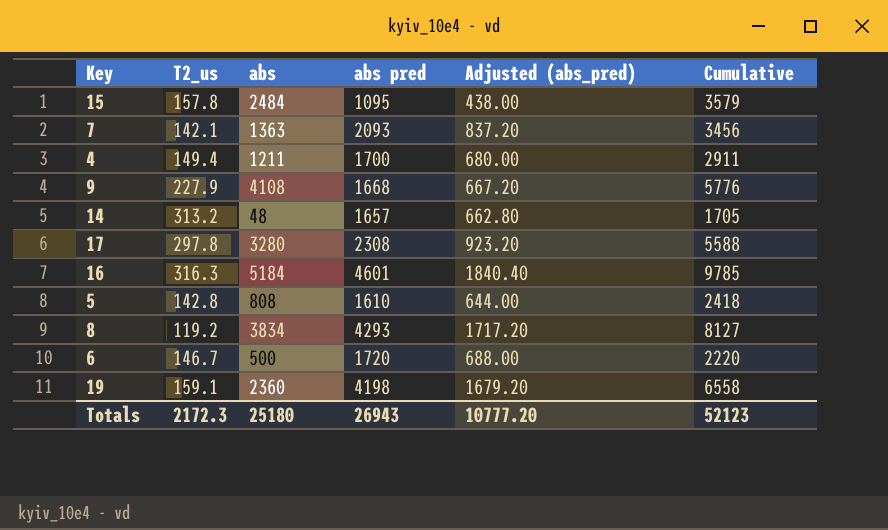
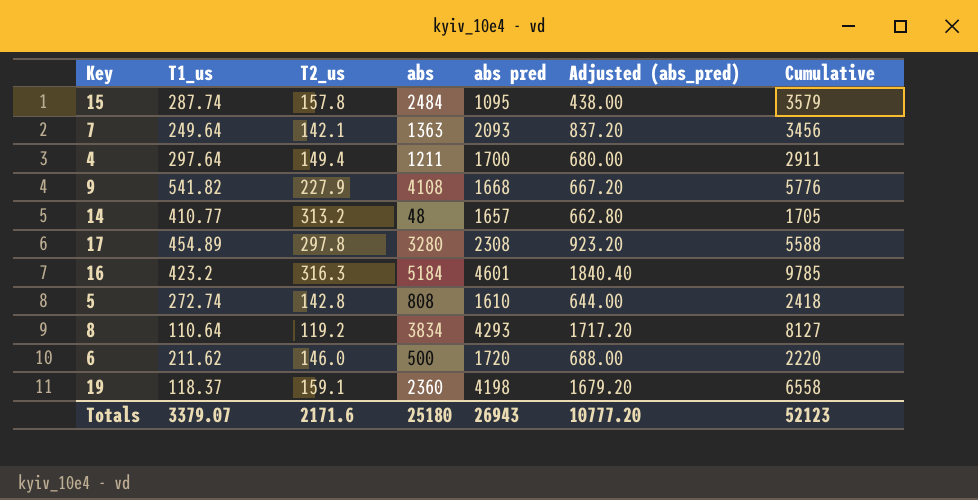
column T1_us | position: none -> 2
6 | T2_us: 146.7 -> 146.0
Totals | T2_us: 2172.3 -> 2171.6

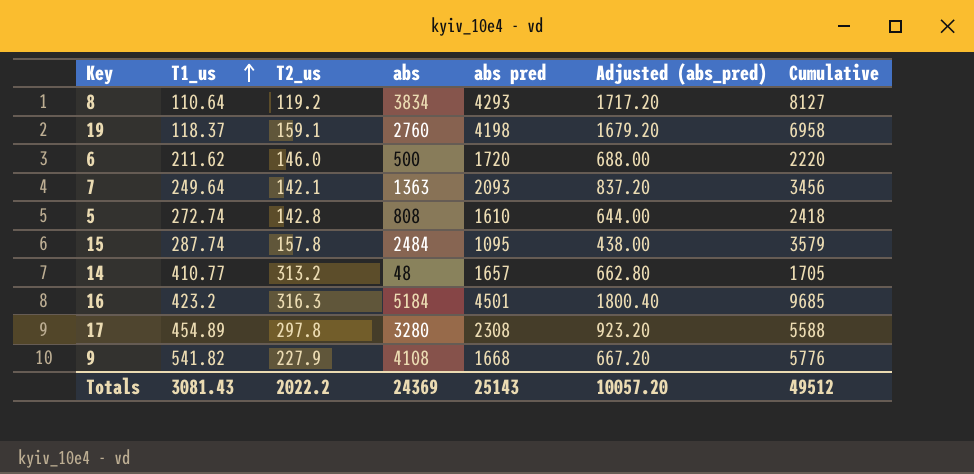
row order: none -> T1_us ascending
row 4: 297.64 | 149.4 | 1211 | 1700 | 680.00 | 2911 -> none
19 | abs: 2360 -> 2760
19 | Cumulative: 6558 -> 6958
16 | abs pred: 4601 -> 4501
16 | Adjusted (abs_pred): 1840.40 -> 1800.40
16 | Cumulative: 9785 -> 9685
Totals | T1_us: 3379.07 -> 3081.43
Totals | T2_us: 2171.6 -> 2022.2
Totals | abs: 25180 -> 24369
Totals | abs pred: 26943 -> 25143
Totals | Adjusted (abs_pred): 10777.20 -> 10057.20
Totals | Cumulative: 52123 -> 49512

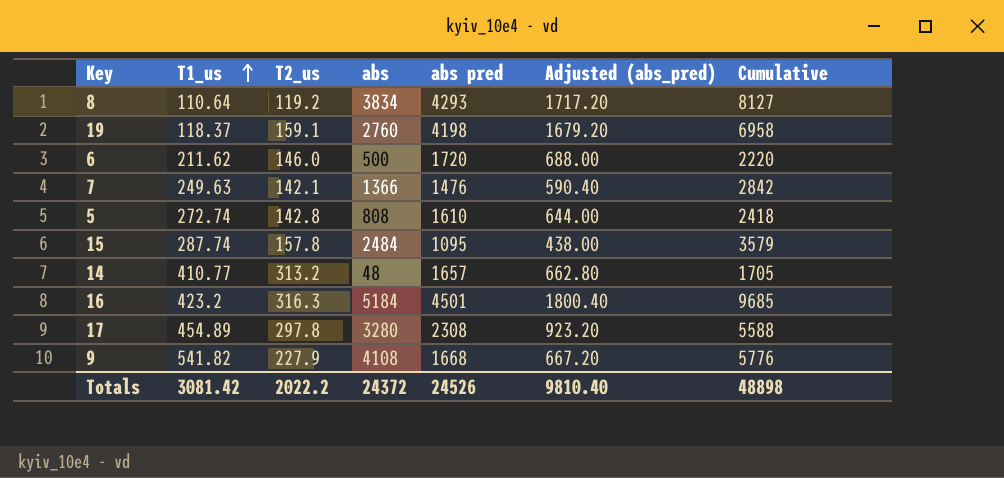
7 | T1_us: 249.64 -> 249.63
7 | abs: 1363 -> 1366
7 | abs pred: 2093 -> 1476
7 | Adjusted (abs_pred): 837.20 -> 590.40
7 | Cumulative: 3456 -> 2842
Totals | T1_us: 3081.43 -> 3081.42
Totals | abs: 24369 -> 24372
Totals | abs pred: 25143 -> 24526
Totals | Adjusted (abs_pred): 10057.20 -> 9810.40
Totals | Cumulative: 49512 -> 48898

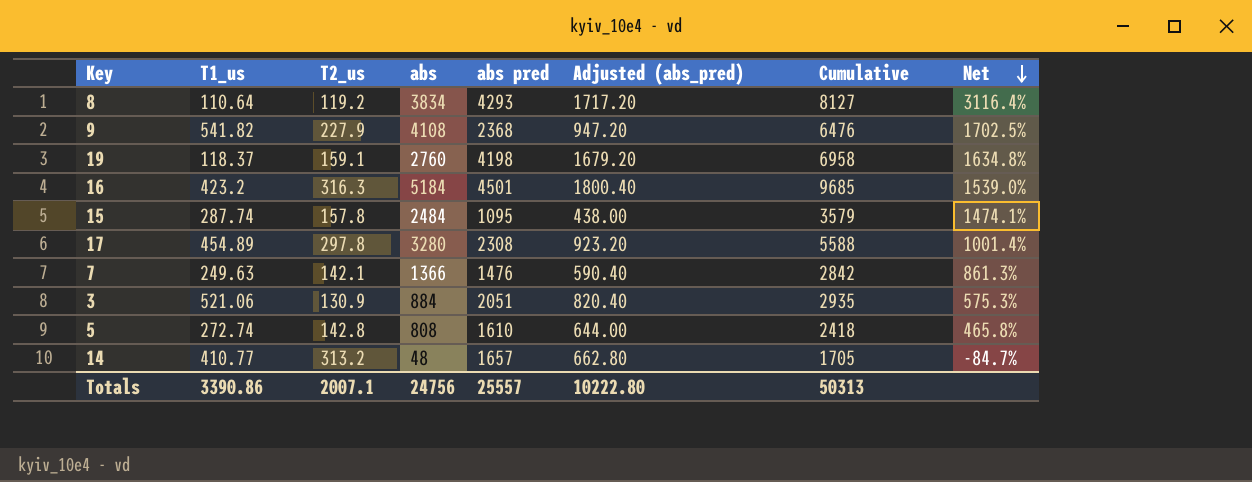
row order: T1_us ascending -> Net descending
column Net | formula: none -> ([abs] - [T2_us]) / [T2_us]
row 6: 211.62 | 146.0 | 500 | 1720 | 688.00 | 2220 -> none
9 | abs pred: 1668 -> 2368
9 | Adjusted (abs_pred): 667.20 -> 947.20
9 | Cumulative: 5776 -> 6476
row 3: none -> 521.06 | 130.9 | 884 | 2051 | 820.40 | 2935 | 575.3%
Totals | T1_us: 3081.42 -> 3390.86
Totals | T2_us: 2022.2 -> 2007.1
Totals | abs: 24372 -> 24756
Totals | abs pred: 24526 -> 25557
Totals | Adjusted (abs_pred): 9810.40 -> 10222.80
Totals | Cumulative: 48898 -> 50313

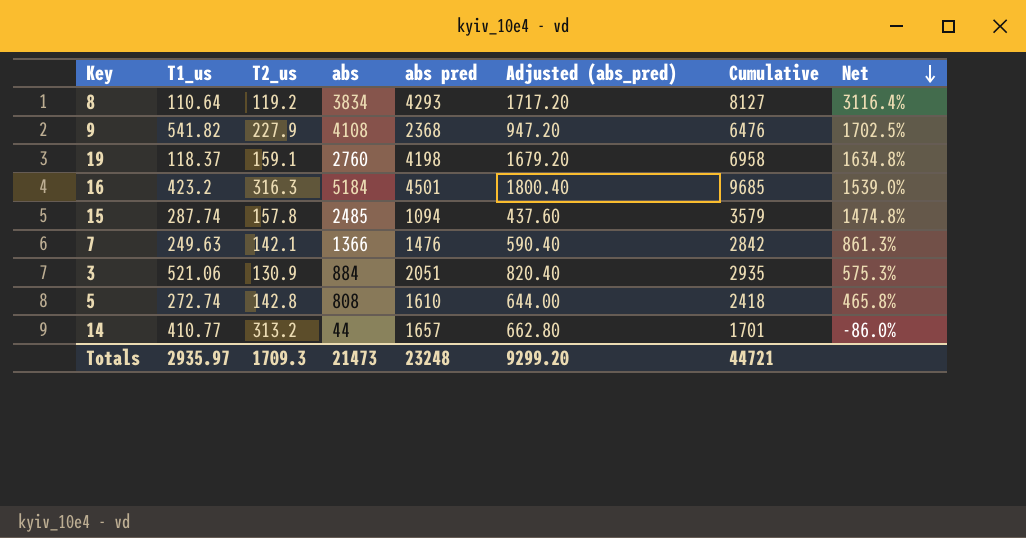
row 17: 454.89 | 297.8 | 3280 | 2308 | 923.20 | 5588 | 1001.4% -> none
15 | abs: 2484 -> 2485
15 | abs pred: 1095 -> 1094
15 | Adjusted (abs_pred): 438.00 -> 437.60
15 | Net: 1474.1% -> 1474.8%
14 | abs: 48 -> 44
14 | Cumulative: 1705 -> 1701
14 | Net: -84.7% -> -86.0%
Totals | T1_us: 3390.86 -> 2935.97
Totals | T2_us: 2007.1 -> 1709.3
Totals | abs: 24756 -> 21473
Totals | abs pred: 25557 -> 23248
Totals | Adjusted (abs_pred): 10222.80 -> 9299.20
Totals | Cumulative: 50313 -> 44721

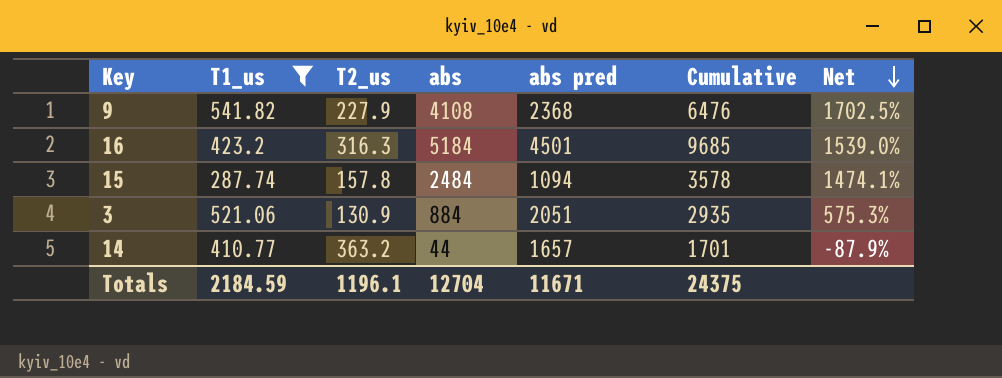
filter: none -> T1_us >= 287.74
column Adjusted (abs_pred) | formula: [abs pred] * 0.4 -> none
15 | abs: 2485 -> 2484
15 | Cumulative: 3579 -> 3578
15 | Net: 1474.8% -> 1474.1%
14 | T2_us: 313.2 -> 363.2
14 | Net: -86.0% -> -87.9%
Totals | T1_us: 2935.97 -> 2184.59
Totals | T2_us: 1709.3 -> 1196.1
Totals | abs: 21473 -> 12704
Totals | abs pred: 23248 -> 11671
Totals | Cumulative: 44721 -> 24375

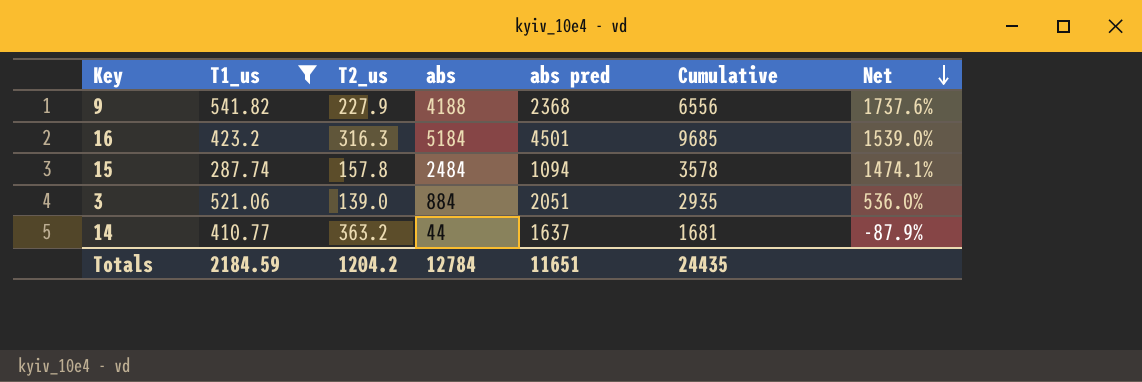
9 | abs: 4108 -> 4188
9 | Cumulative: 6476 -> 6556
9 | Net: 1702.5% -> 1737.6%
3 | T2_us: 130.9 -> 139.0
3 | Net: 575.3% -> 536.0%
14 | abs pred: 1657 -> 1637
14 | Cumulative: 1701 -> 1681
Totals | T2_us: 1196.1 -> 1204.2
Totals | abs: 12704 -> 12784
Totals | abs pred: 11671 -> 11651
Totals | Cumulative: 24375 -> 24435

